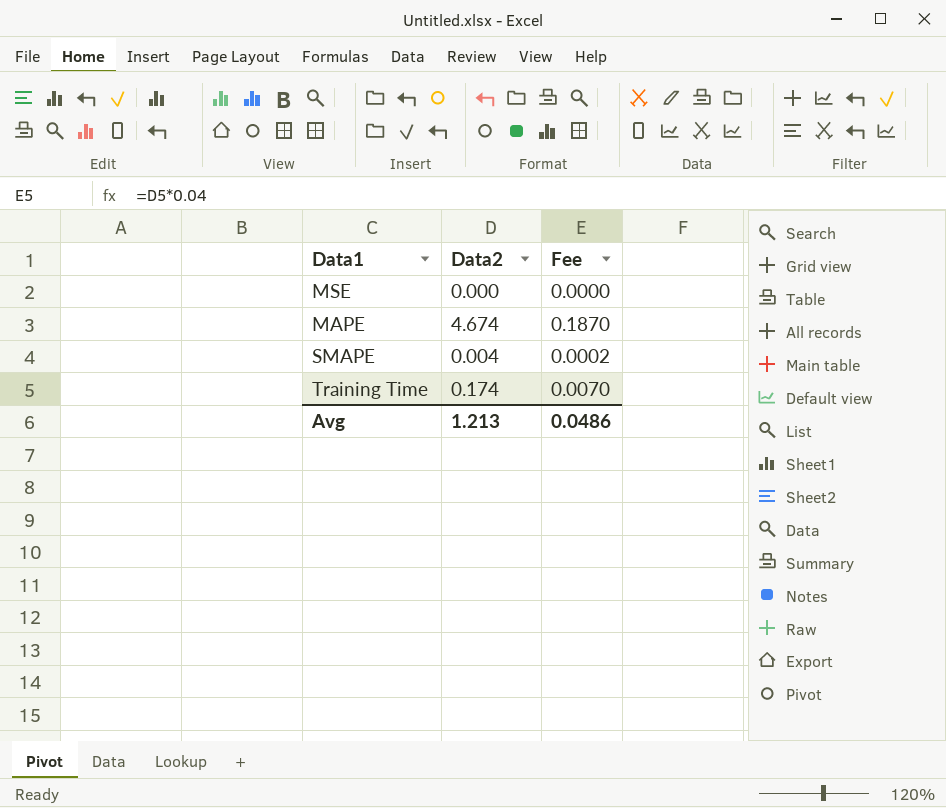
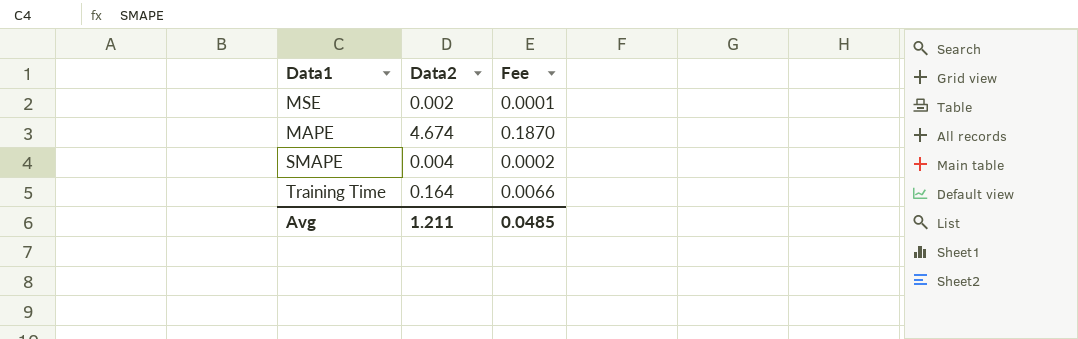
MSE | Data2: 0.000 -> 0.002
MSE | Fee: 0.0000 -> 0.0001
Training Time | Data2: 0.174 -> 0.164
Training Time | Fee: 0.0070 -> 0.0066
Avg | Data2: 1.213 -> 1.211
Avg | Fee: 0.0486 -> 0.0485

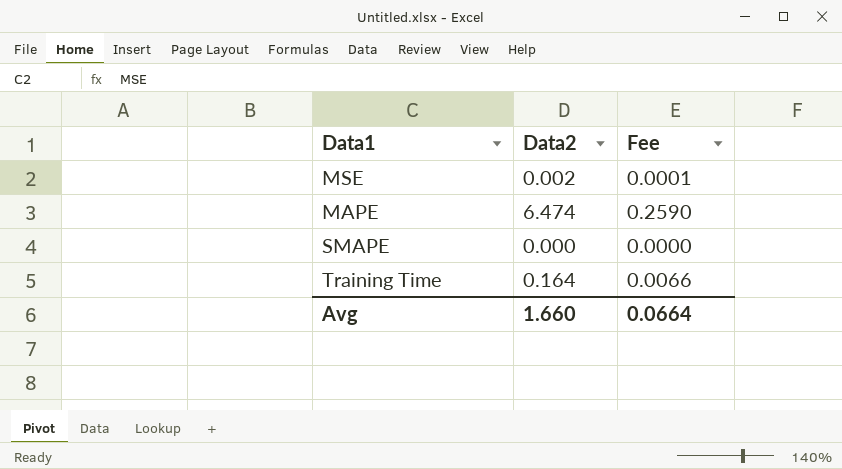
MAPE | Data2: 4.674 -> 6.474
MAPE | Fee: 0.1870 -> 0.2590
SMAPE | Data2: 0.004 -> 0.000
SMAPE | Fee: 0.0002 -> 0.0000
Avg | Data2: 1.211 -> 1.660
Avg | Fee: 0.0485 -> 0.0664

